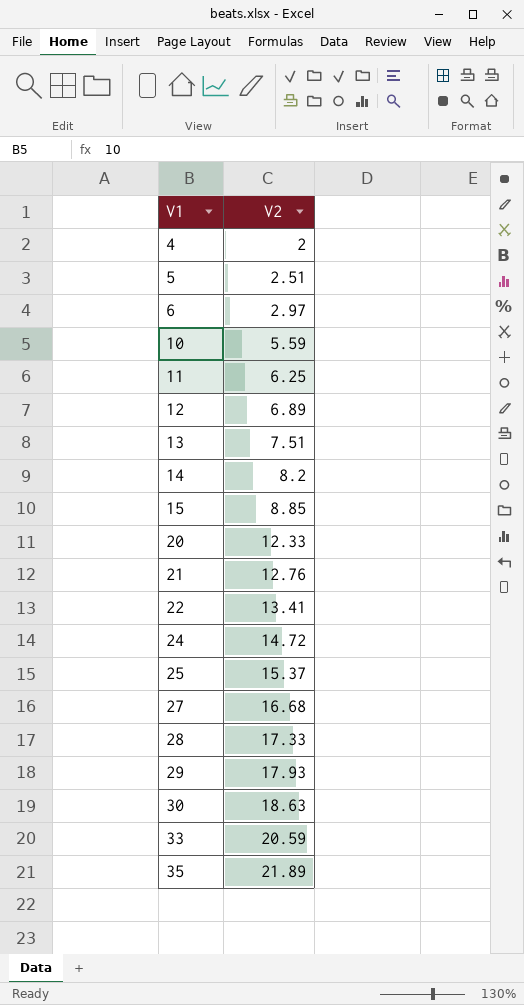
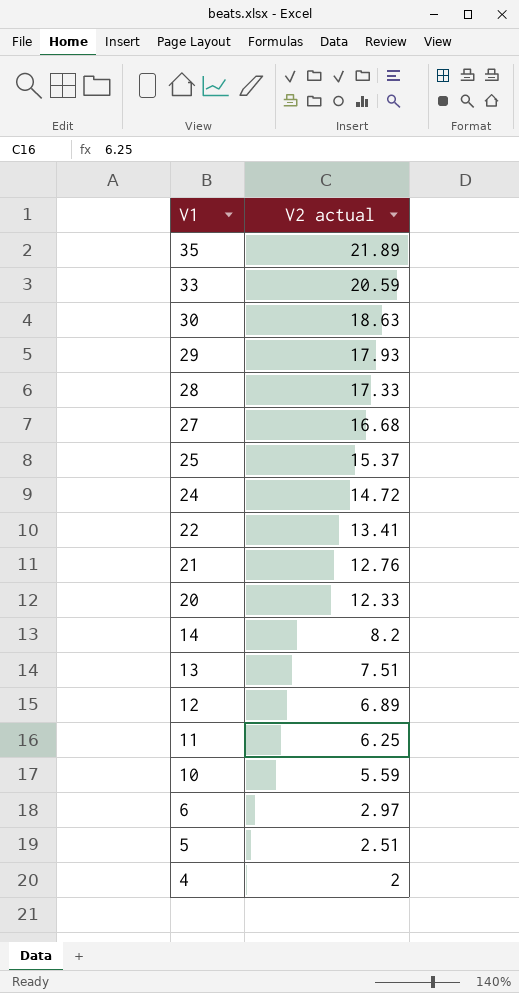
row order: V1 ascending -> V1 descending
column name: V2 -> V2 actual
row 15: 8.85 -> none

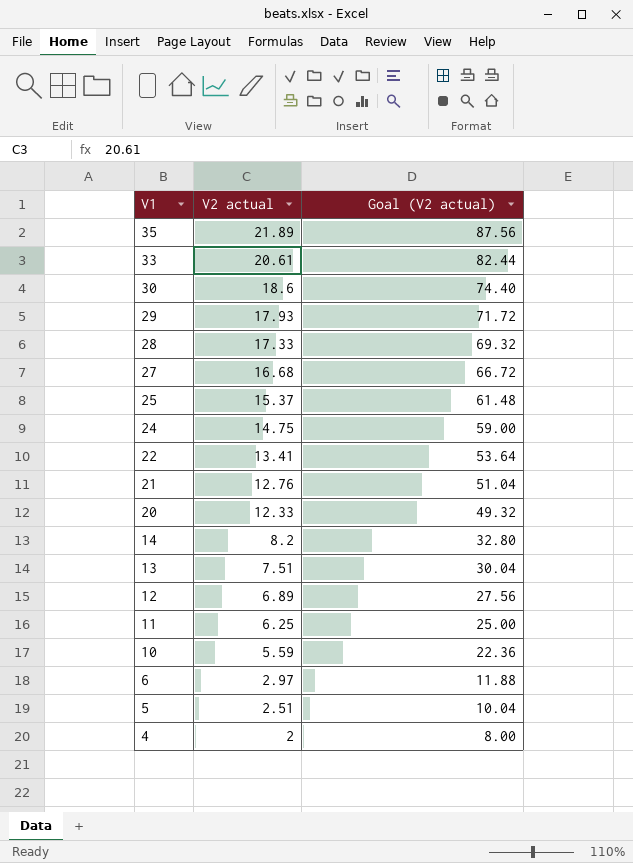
column Goal (V2 actual) | formula: none -> [V2 actual] * 4
33 | V2 actual: 20.59 -> 20.61
30 | V2 actual: 18.63 -> 18.6
24 | V2 actual: 14.72 -> 14.75

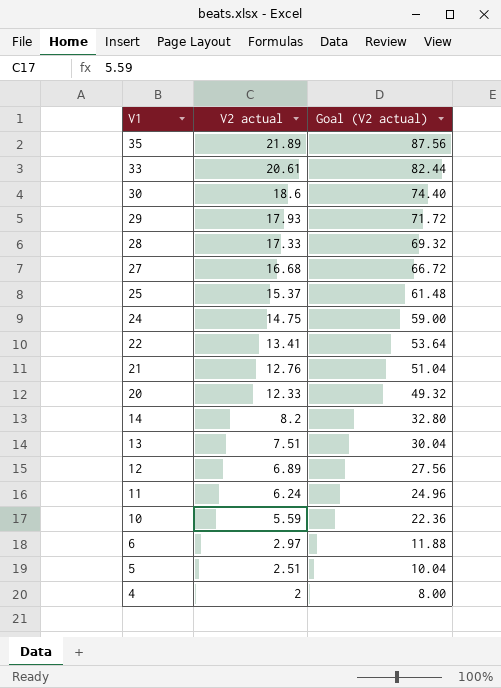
11 | V2 actual: 6.25 -> 6.24
11 | Goal (V2 actual): 25.00 -> 24.96

